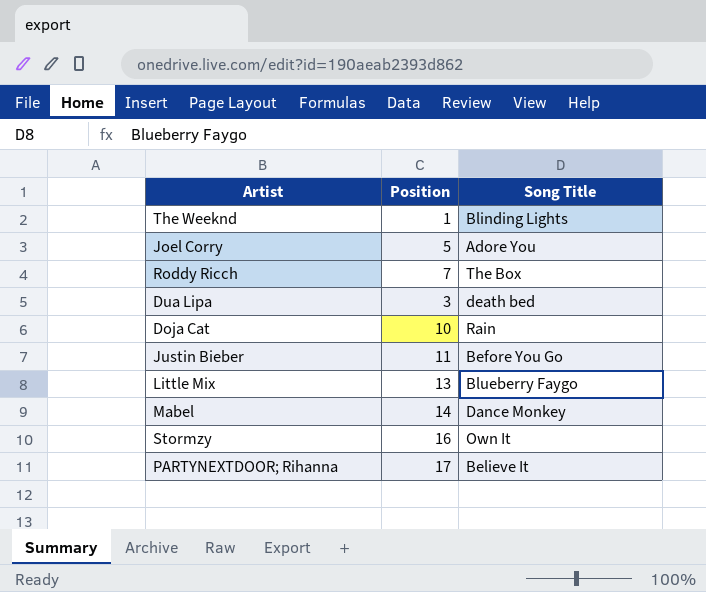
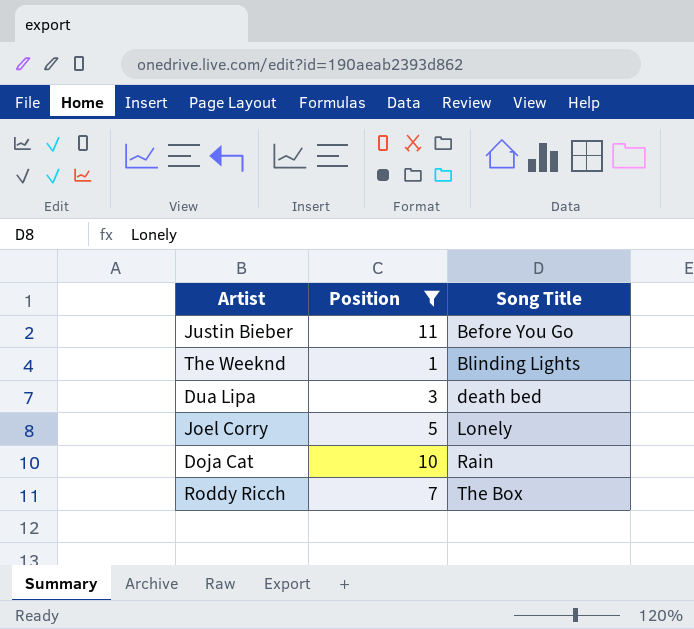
filter: none -> Position <= 11
row order: none -> Song Title ascending
Joel Corry | Song Title: Adore You -> Lonely

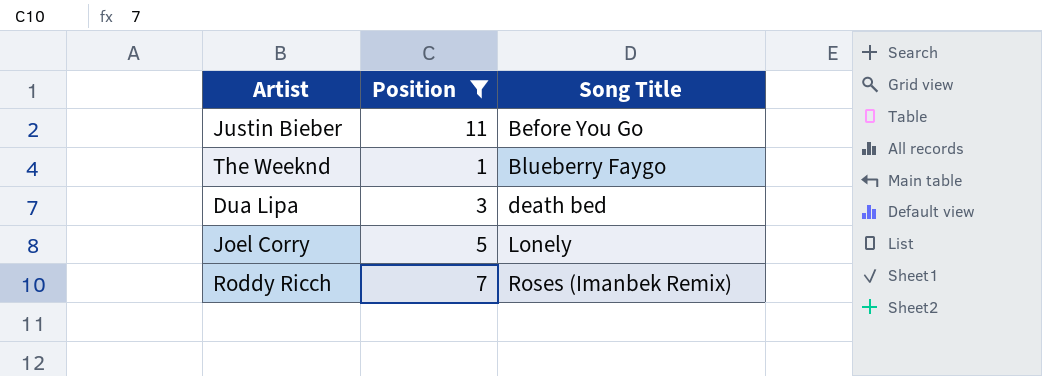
row Doja Cat: 10 | Rain -> none
The Weeknd | Song Title: Blinding Lights -> Blueberry Faygo
Roddy Ricch | Song Title: The Box -> Roses (Imanbek Remix)

